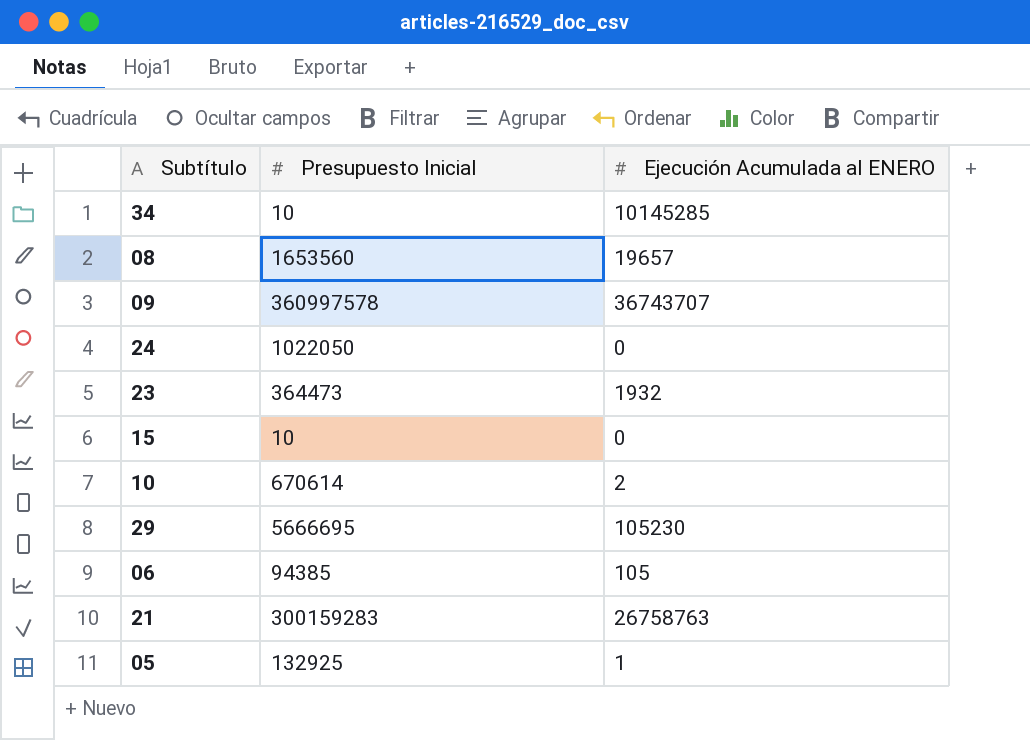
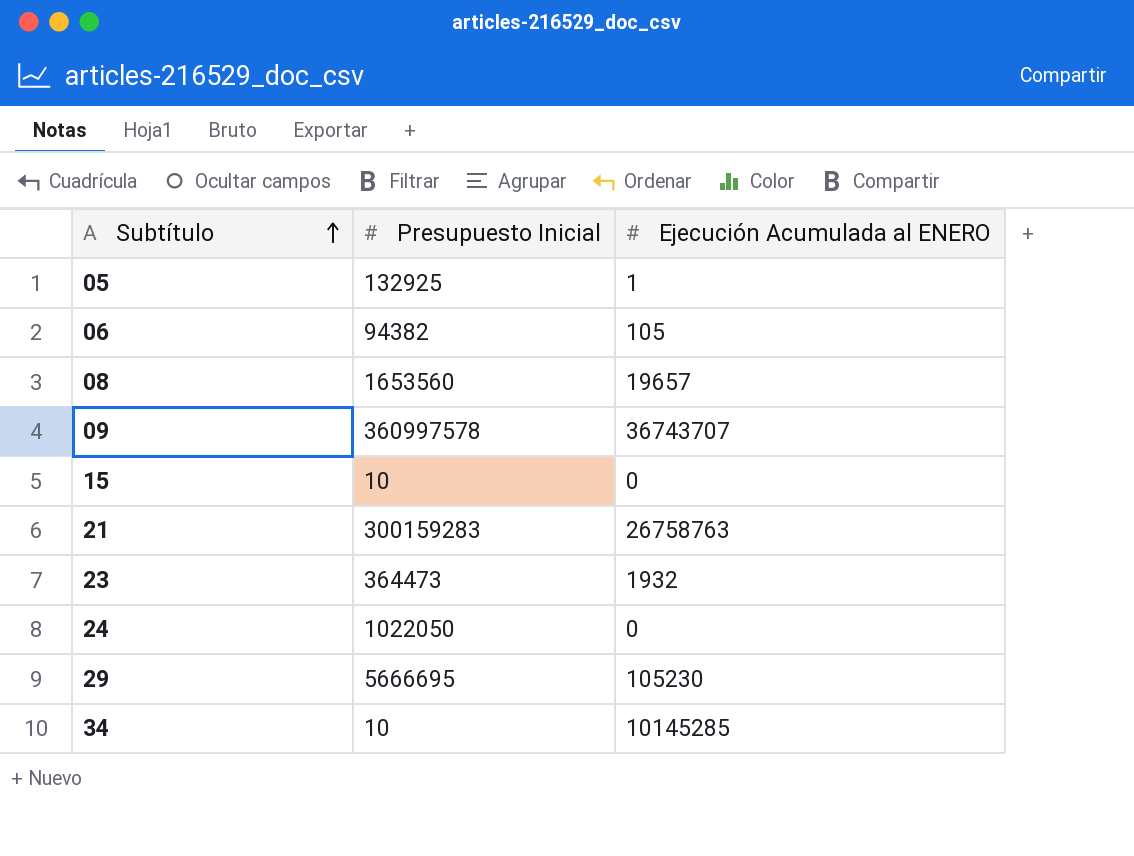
row order: none -> Subtítulo ascending
row 10: 670614 | 2 -> none
06 | Presupuesto Inicial: 94385 -> 94382

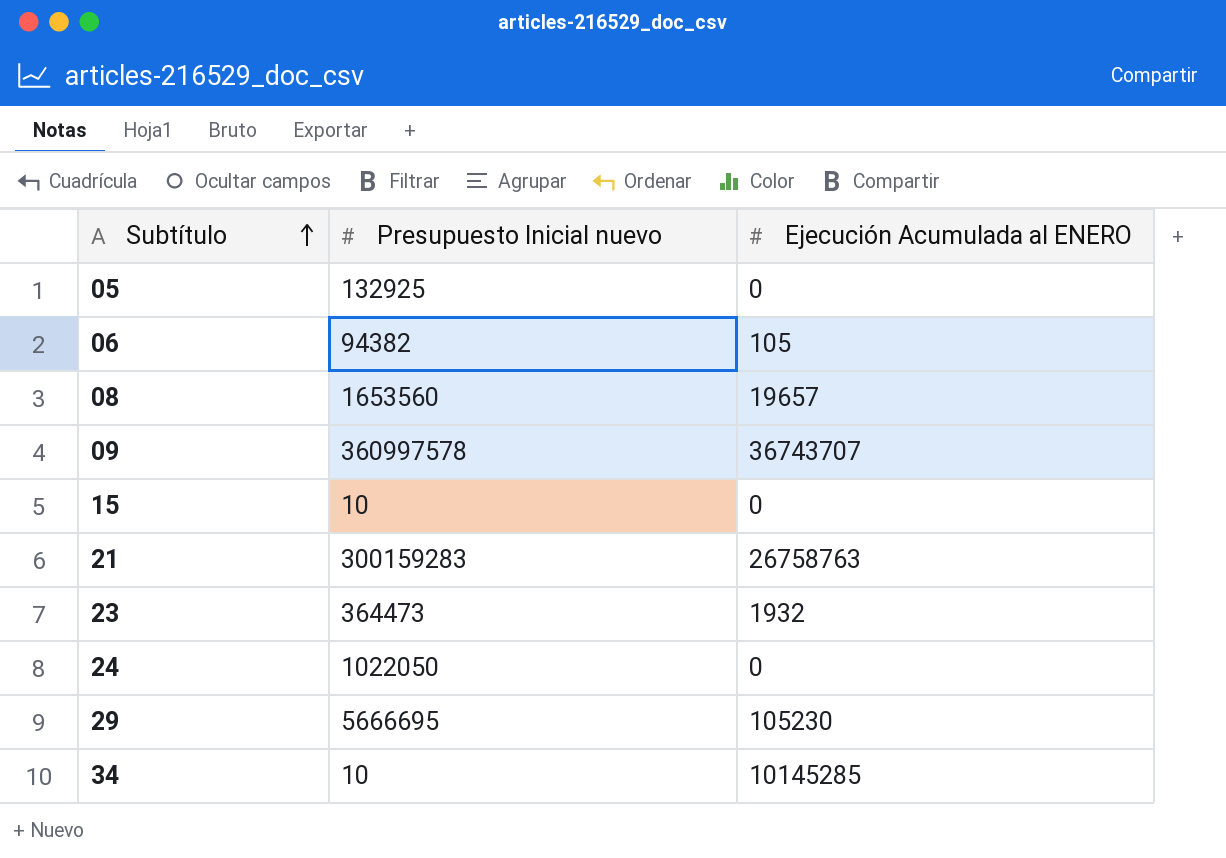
column name: Presupuesto Inicial -> Presupuesto Inicial nuevo
05 | Ejecución Acumulada al ENERO: 1 -> 0

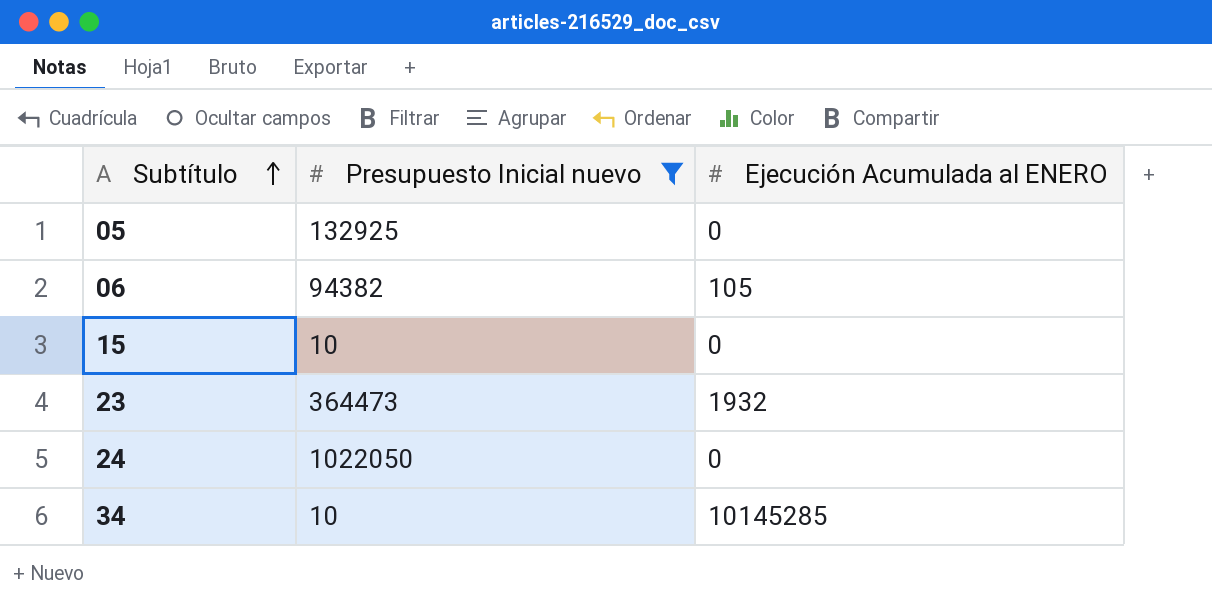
filter: none -> Presupuesto Inicial nuevo <= 1022050

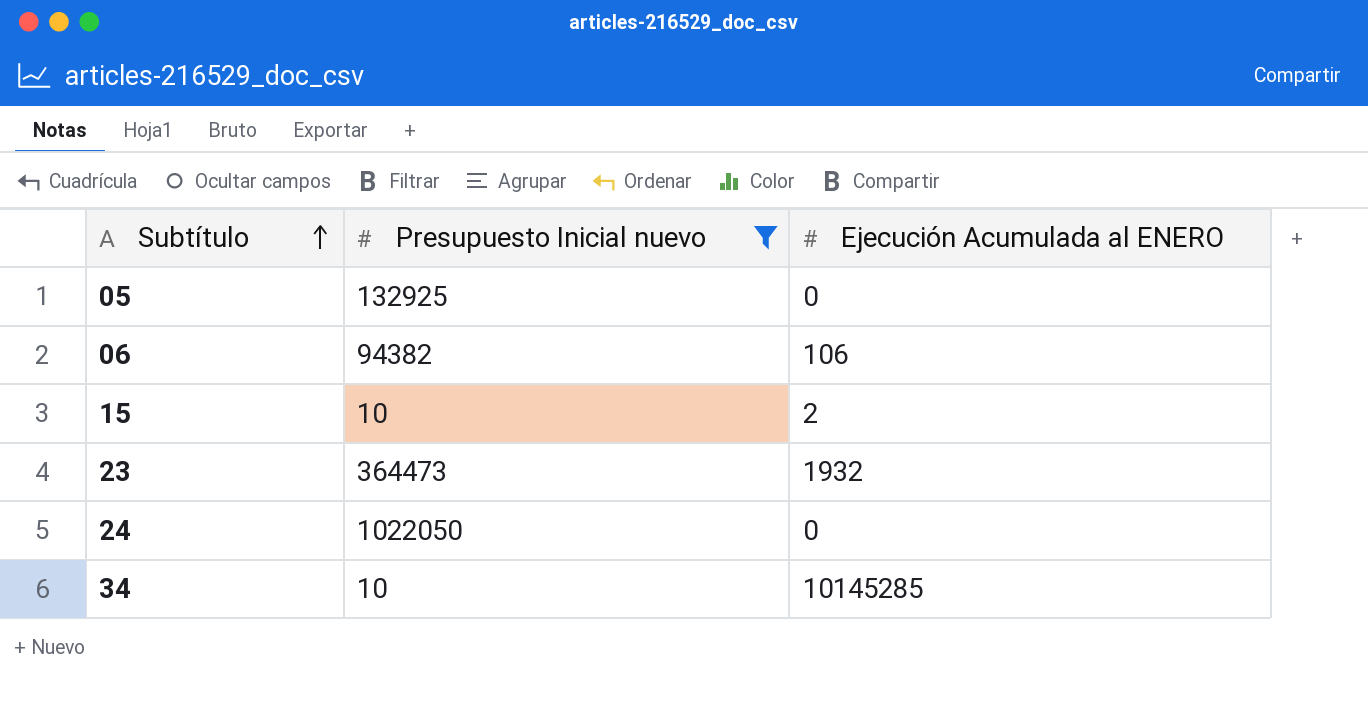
06 | Ejecución Acumulada al ENERO: 105 -> 106
15 | Ejecución Acumulada al ENERO: 0 -> 2

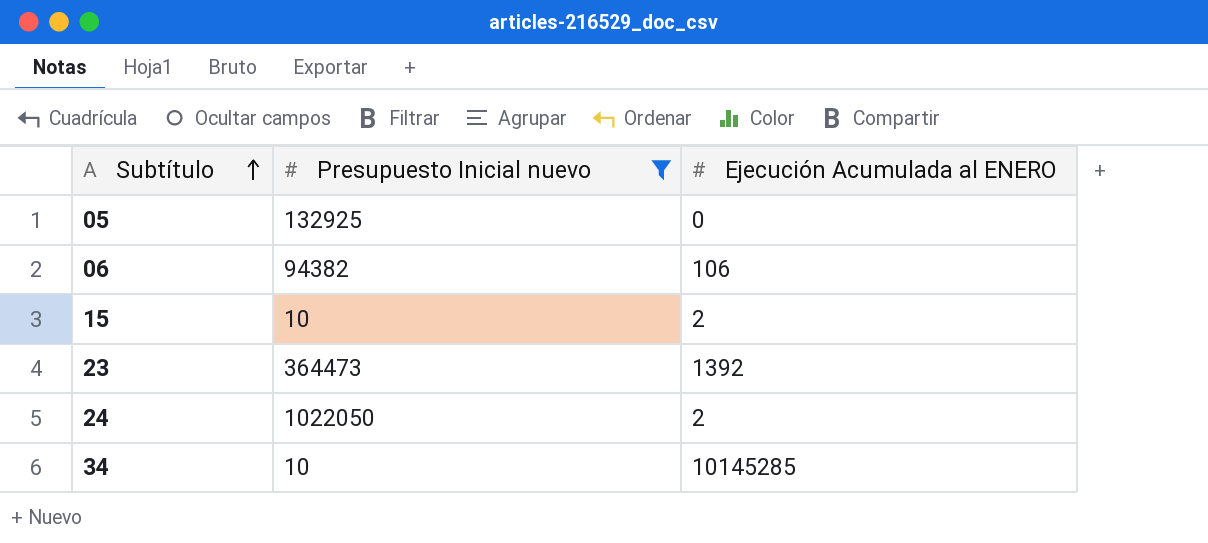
23 | Ejecución Acumulada al ENERO: 1932 -> 1392
24 | Ejecución Acumulada al ENERO: 0 -> 2

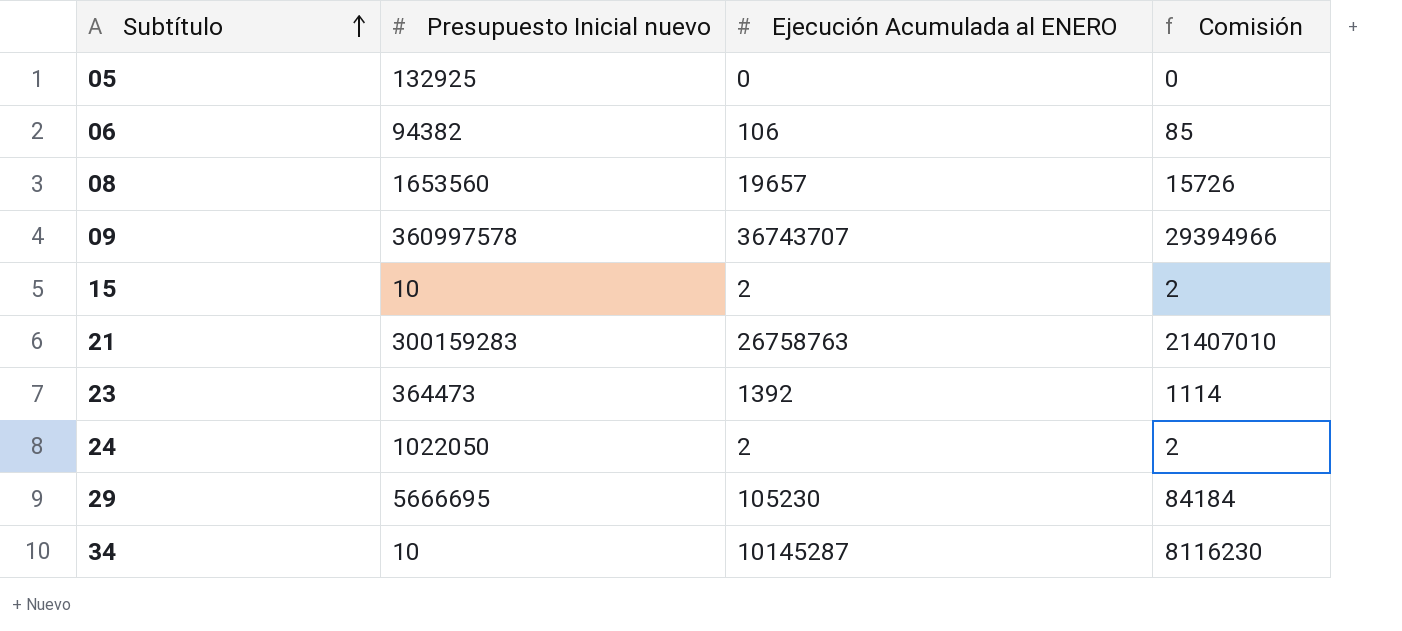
filter: Presupuesto Inicial nuevo <= 1022050 -> none
column Comisión | formula: none -> [Ejecución Acumulada al ENERO] * 0,8
34 | Ejecución Acumulada al ENERO: 10145285 -> 10145287

